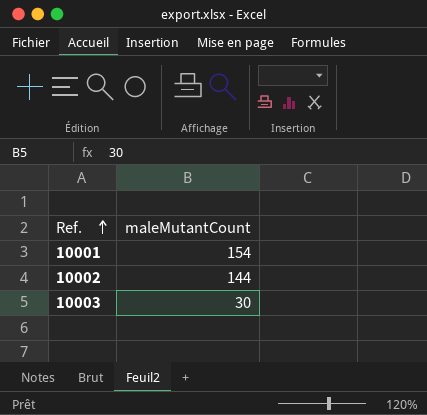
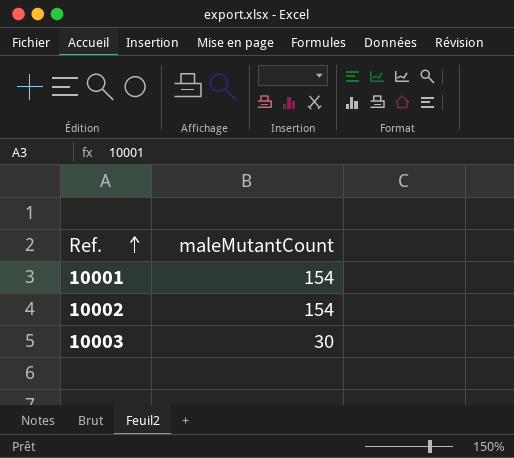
10002 | maleMutantCount: 144 -> 154

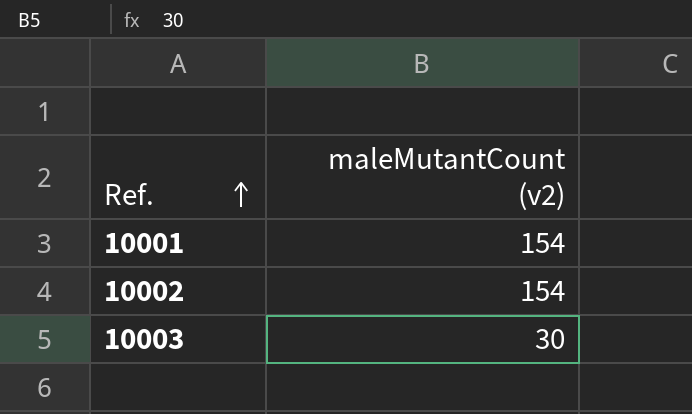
column name: maleMutantCount -> maleMutantCount (v2)

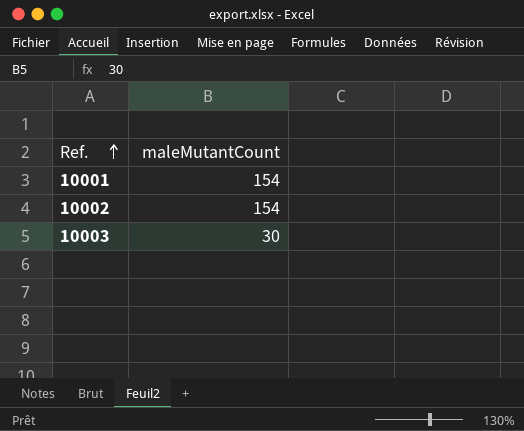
column name: maleMutantCount (v2) -> maleMutantCount

